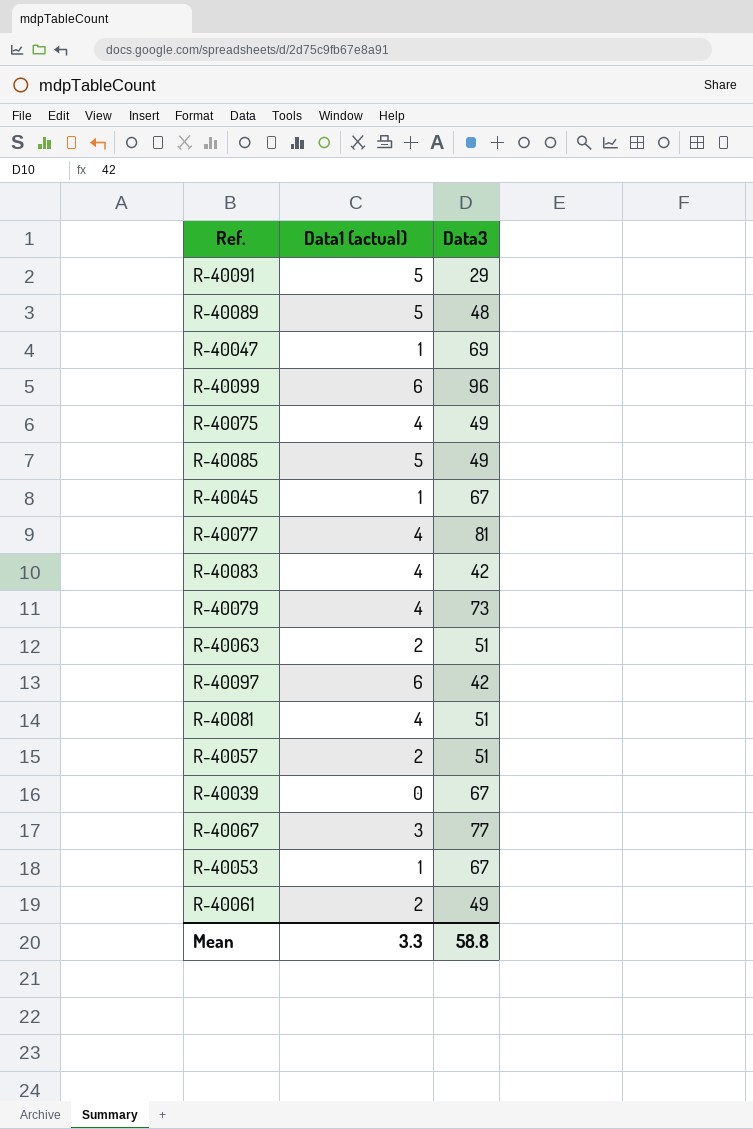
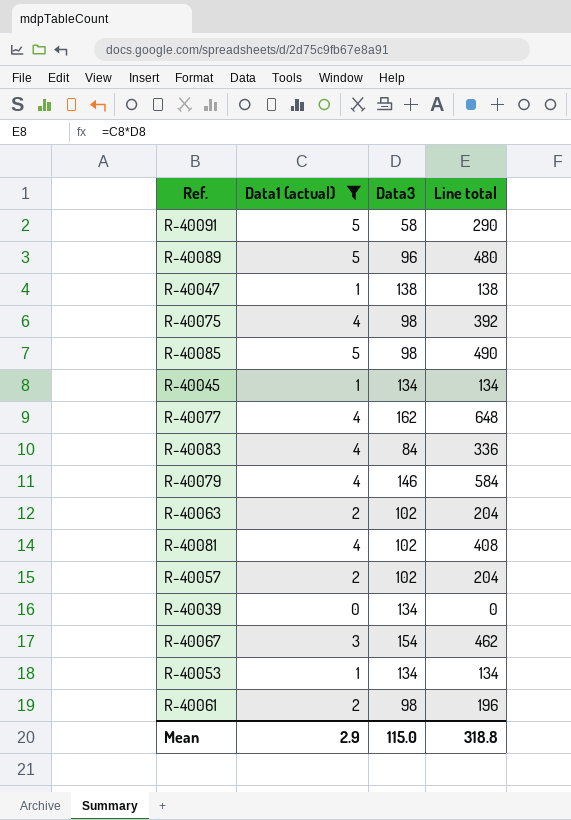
filter: none -> Data1 (actual) != 6
column Line total | formula: none -> [Data1 (actual)] * [Data3]
R-40091 | Data3: 29 -> 58
R-40089 | Data3: 48 -> 96
R-40047 | Data3: 69 -> 138
R-40075 | Data3: 49 -> 98
R-40085 | Data3: 49 -> 98
R-40045 | Data3: 67 -> 134
R-40077 | Data3: 81 -> 162
R-40083 | Data3: 42 -> 84
R-40079 | Data3: 73 -> 146
R-40063 | Data3: 51 -> 102
R-40081 | Data3: 51 -> 102
R-40057 | Data3: 51 -> 102
R-40039 | Data3: 67 -> 134
R-40067 | Data3: 77 -> 154
R-40053 | Data3: 67 -> 134
R-40061 | Data3: 49 -> 98
Mean | Data1 (actual): 3.3 -> 2.9
Mean | Data3: 58.8 -> 115.0

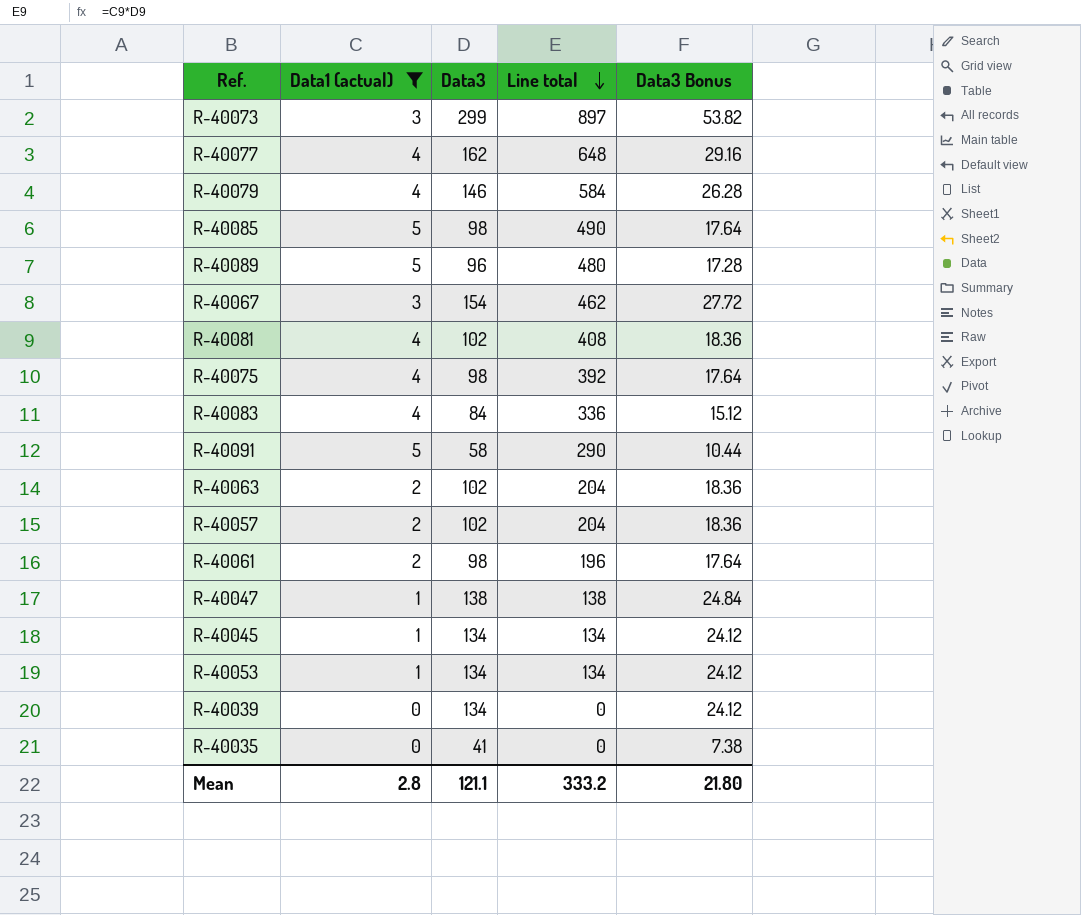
row order: none -> Line total descending
column Data3 Bonus | formula: none -> [Data3] * 0.18
row R-40073: none -> 3 | 299 | 897 | 53.82
row R-40035: none -> 0 | 41 | 0 | 7.38
Mean | Data1 (actual): 2.9 -> 2.8
Mean | Data3: 115.0 -> 121.1
Mean | Line total: 318.8 -> 333.2

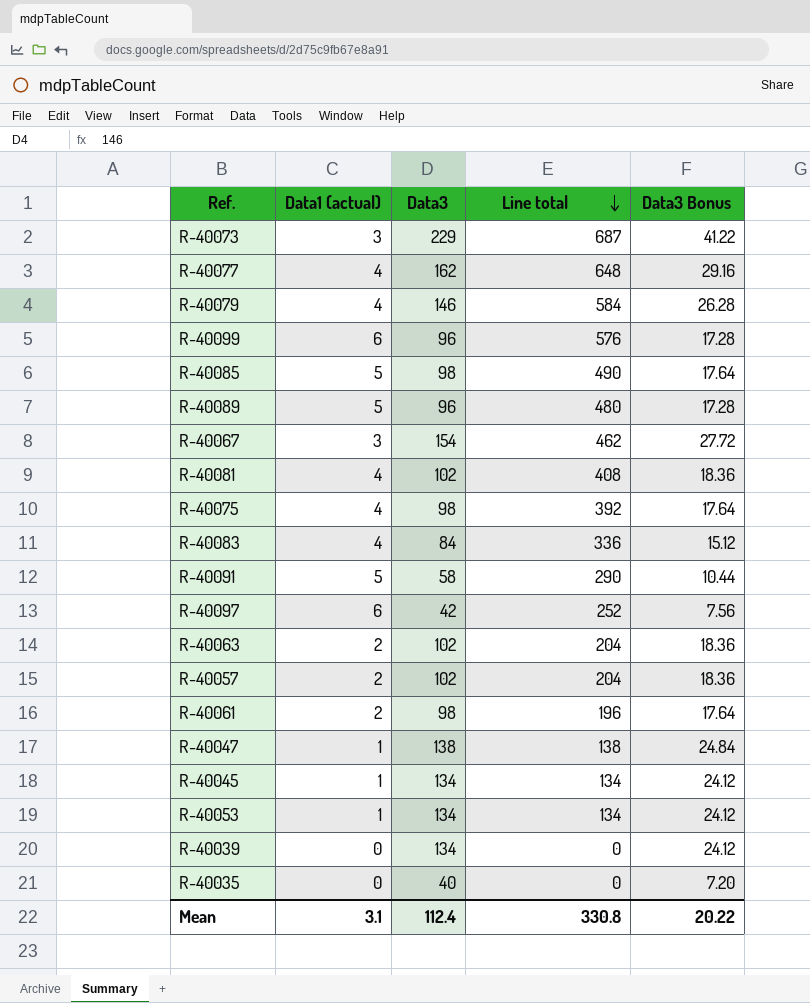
filter: Data1 (actual) != 6 -> none
R-40073 | Data3: 299 -> 229
R-40073 | Line total: 897 -> 687
R-40073 | Data3 Bonus: 53.82 -> 41.22
R-40035 | Data3: 41 -> 40
R-40035 | Data3 Bonus: 7.38 -> 7.20
Mean | Data1 (actual): 2.8 -> 3.1
Mean | Data3: 121.1 -> 112.4
Mean | Line total: 333.2 -> 330.8
Mean | Data3 Bonus: 21.80 -> 20.22

